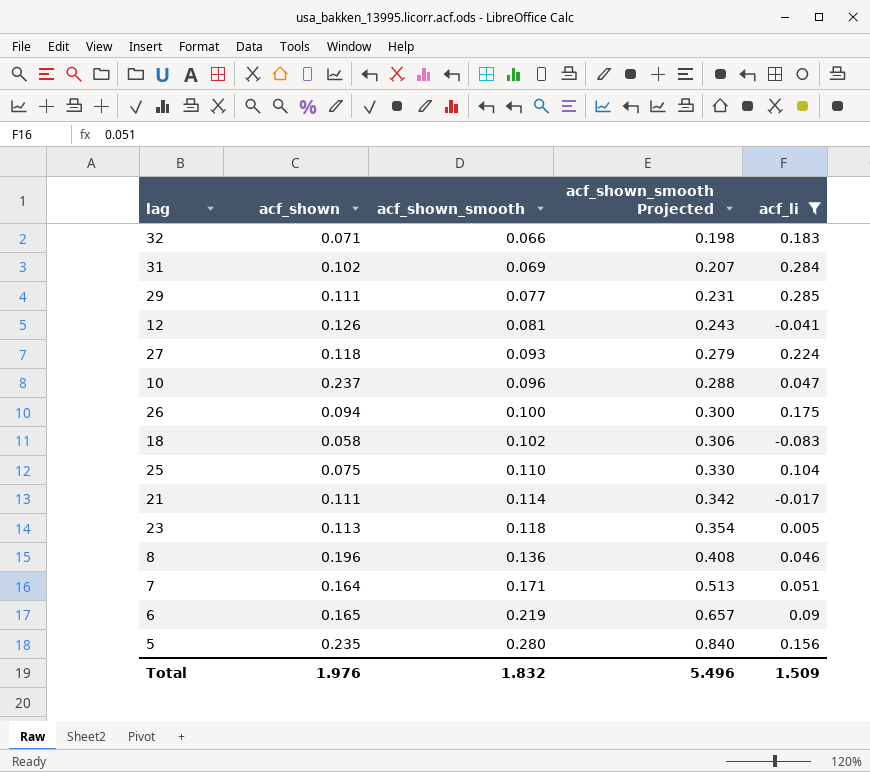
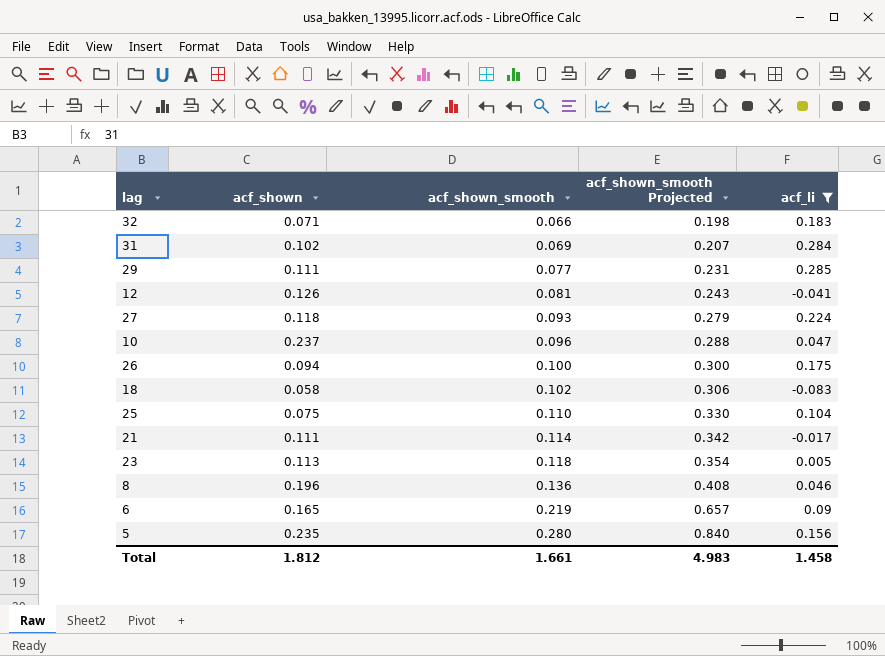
row 7: 0.164 | 0.171 | 0.513 | 0.051 -> none
Total | acf_shown: 1.976 -> 1.812
Total | acf_shown_smooth: 1.832 -> 1.661
Total | acf_shown_smooth Projected: 5.496 -> 4.983
Total | acf_li: 1.509 -> 1.458

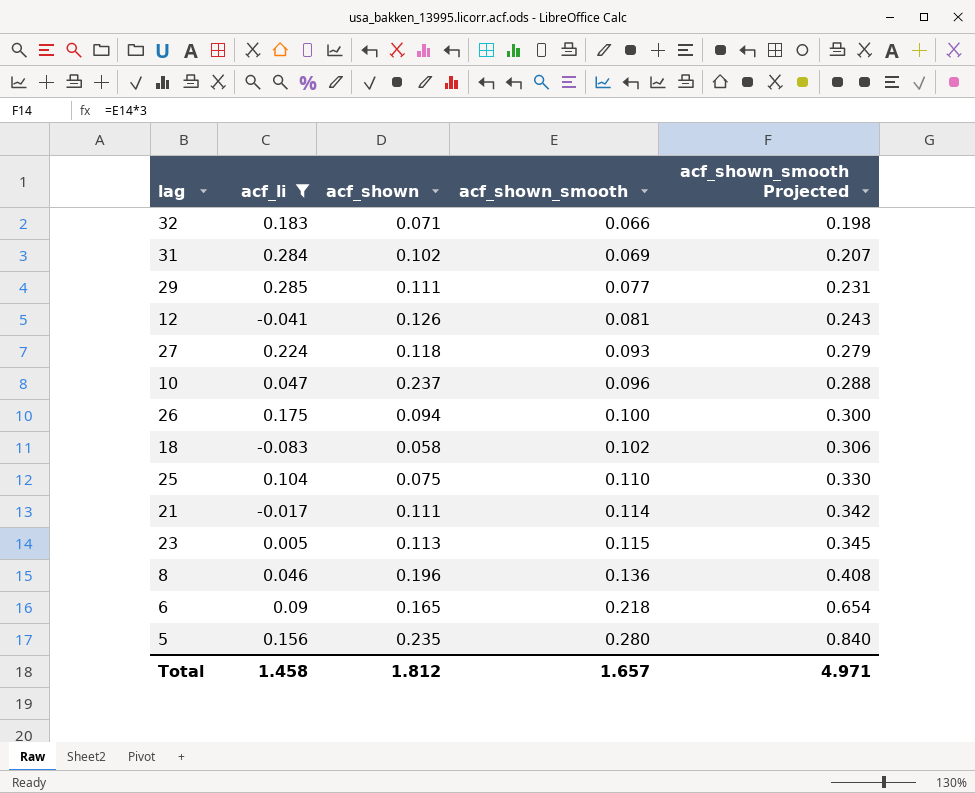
column acf_li | position: 5 -> 2
23 | acf_shown_smooth: 0.118 -> 0.115
23 | acf_shown_smooth Projected: 0.354 -> 0.345
6 | acf_shown_smooth: 0.219 -> 0.218
6 | acf_shown_smooth Projected: 0.657 -> 0.654
Total | acf_shown_smooth: 1.661 -> 1.657
Total | acf_shown_smooth Projected: 4.983 -> 4.971

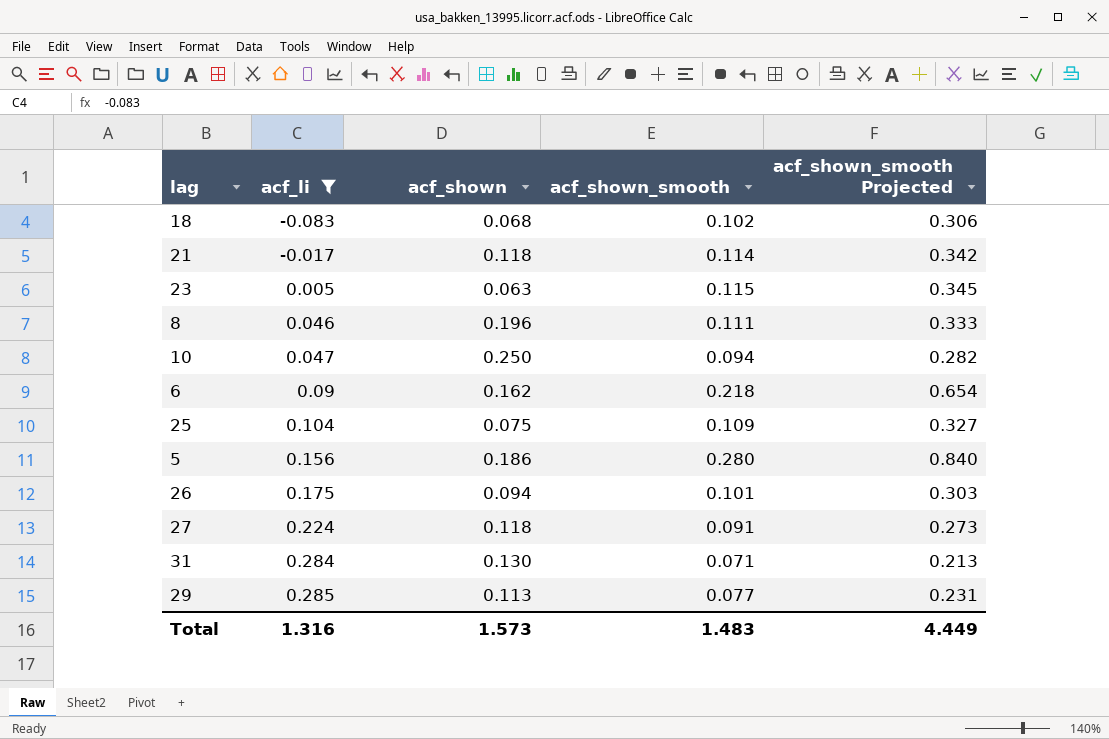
row order: acf_shown_smooth ascending -> acf_li ascending
row 32: 0.183 | 0.071 | 0.066 | 0.198 -> none
row 12: -0.041 | 0.126 | 0.081 | 0.243 -> none
18 | acf_shown: 0.058 -> 0.068
21 | acf_shown: 0.111 -> 0.118
23 | acf_shown: 0.113 -> 0.063
8 | acf_shown_smooth: 0.136 -> 0.111
8 | acf_shown_smooth Projected: 0.408 -> 0.333
10 | acf_shown: 0.237 -> 0.250
10 | acf_shown_smooth: 0.096 -> 0.094
10 | acf_shown_smooth Projected: 0.288 -> 0.282
6 | acf_shown: 0.165 -> 0.162
25 | acf_shown_smooth: 0.110 -> 0.109
25 | acf_shown_smooth Projected: 0.330 -> 0.327
5 | acf_shown: 0.235 -> 0.186
26 | acf_shown_smooth: 0.100 -> 0.101
26 | acf_shown_smooth Projected: 0.300 -> 0.303
27 | acf_shown_smooth: 0.093 -> 0.091
27 | acf_shown_smooth Projected: 0.279 -> 0.273
31 | acf_shown: 0.102 -> 0.130
31 | acf_shown_smooth: 0.069 -> 0.071
31 | acf_shown_smooth Projected: 0.207 -> 0.213
29 | acf_shown: 0.111 -> 0.113
Total | acf_li: 1.458 -> 1.316
Total | acf_shown: 1.812 -> 1.573
Total | acf_shown_smooth: 1.657 -> 1.483
Total | acf_shown_smooth Projected: 4.971 -> 4.449

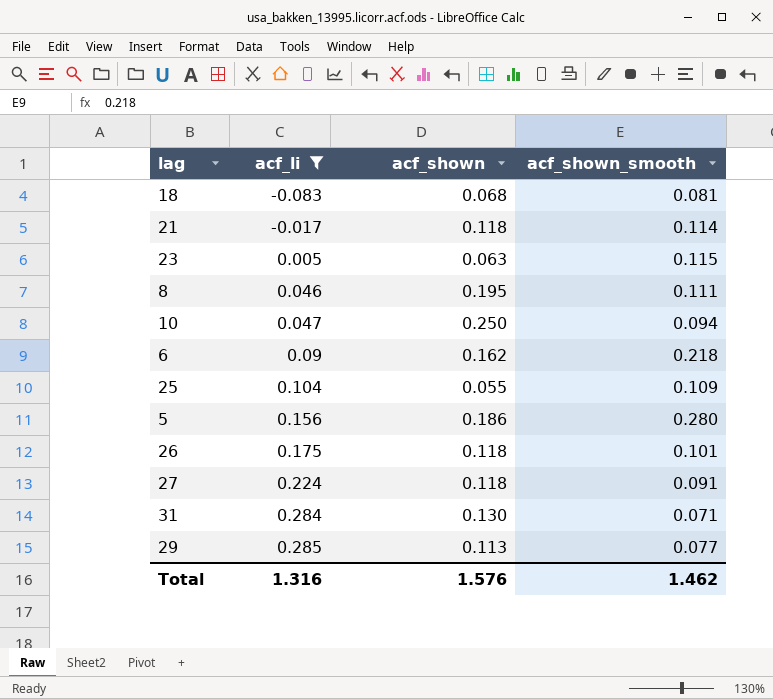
column acf_shown_smooth Projected | formula: [acf_shown_smooth] * 3 -> none
18 | acf_shown_smooth: 0.102 -> 0.081
8 | acf_shown: 0.196 -> 0.195
25 | acf_shown: 0.075 -> 0.055
26 | acf_shown: 0.094 -> 0.118
Total | acf_shown: 1.573 -> 1.576
Total | acf_shown_smooth: 1.483 -> 1.462

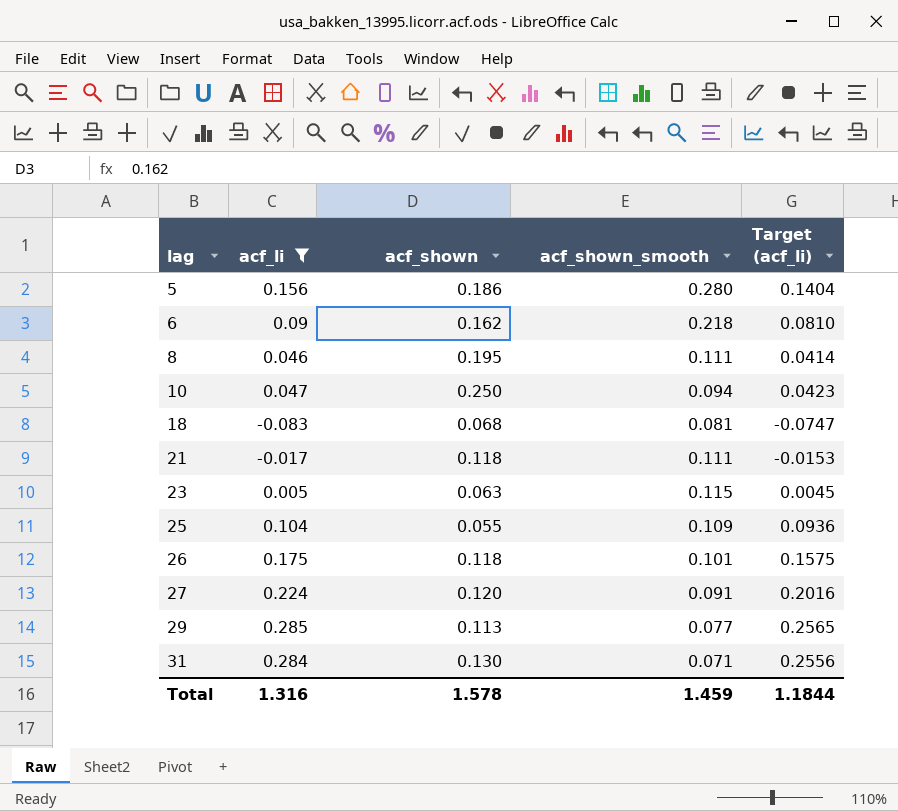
row order: acf_li ascending -> lag ascending
column Target (acf_li) | formula: none -> [acf_li] * 0.9
21 | acf_shown_smooth: 0.114 -> 0.111
27 | acf_shown: 0.118 -> 0.120
Total | acf_shown: 1.576 -> 1.578
Total | acf_shown_smooth: 1.462 -> 1.459

